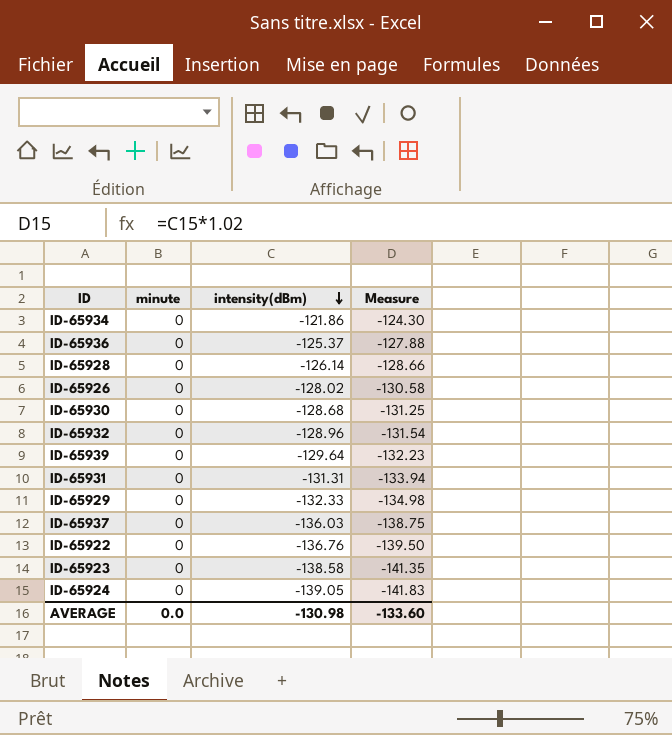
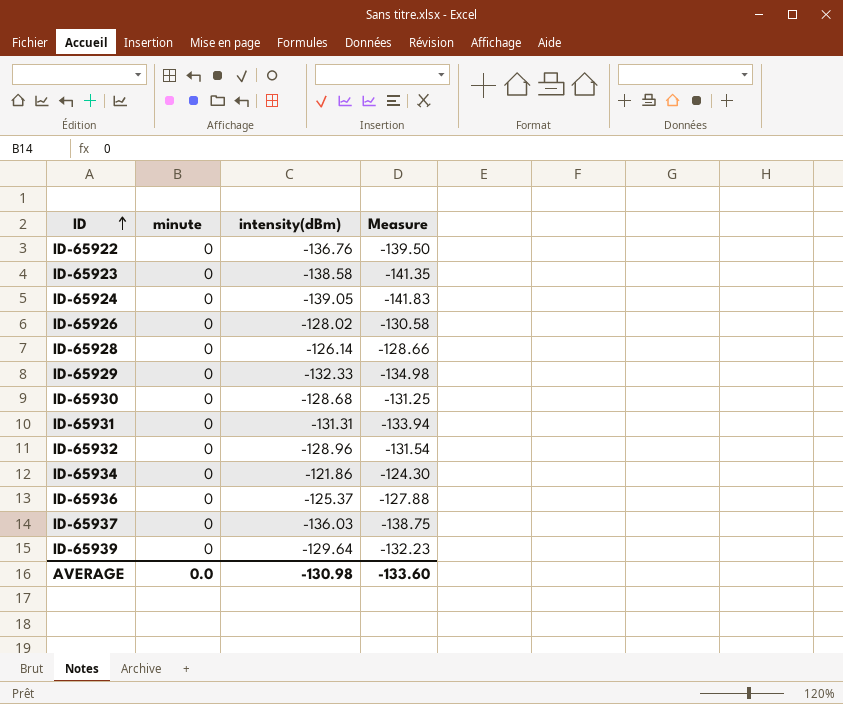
row order: intensity(dBm) descending -> ID ascending

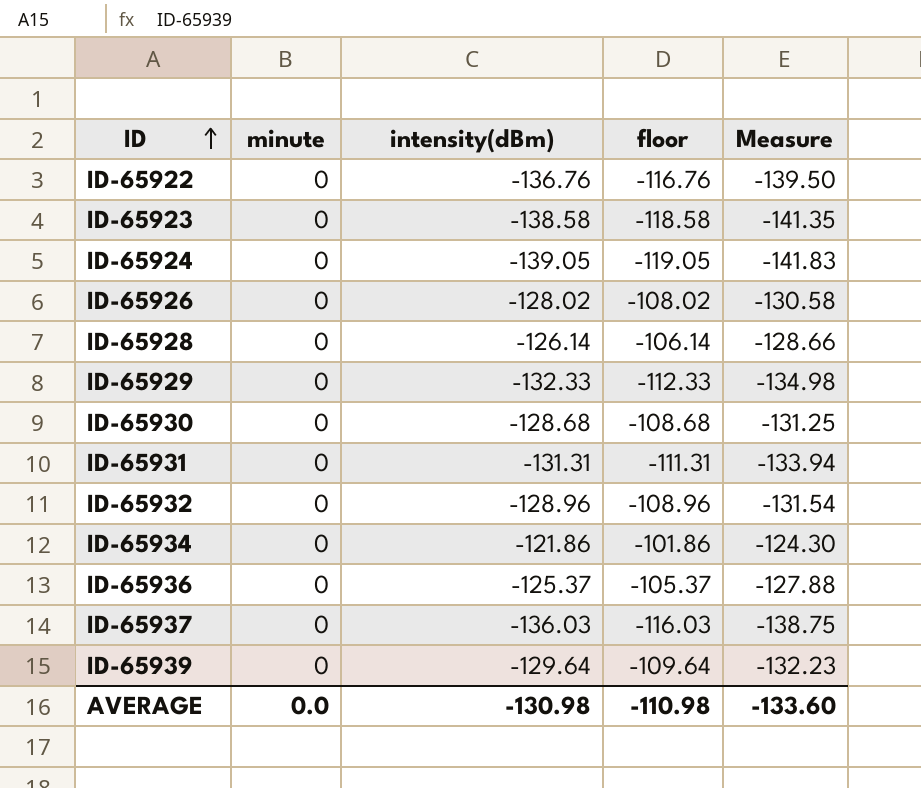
column floor | formula: none -> [intensity(dBm)] + 20

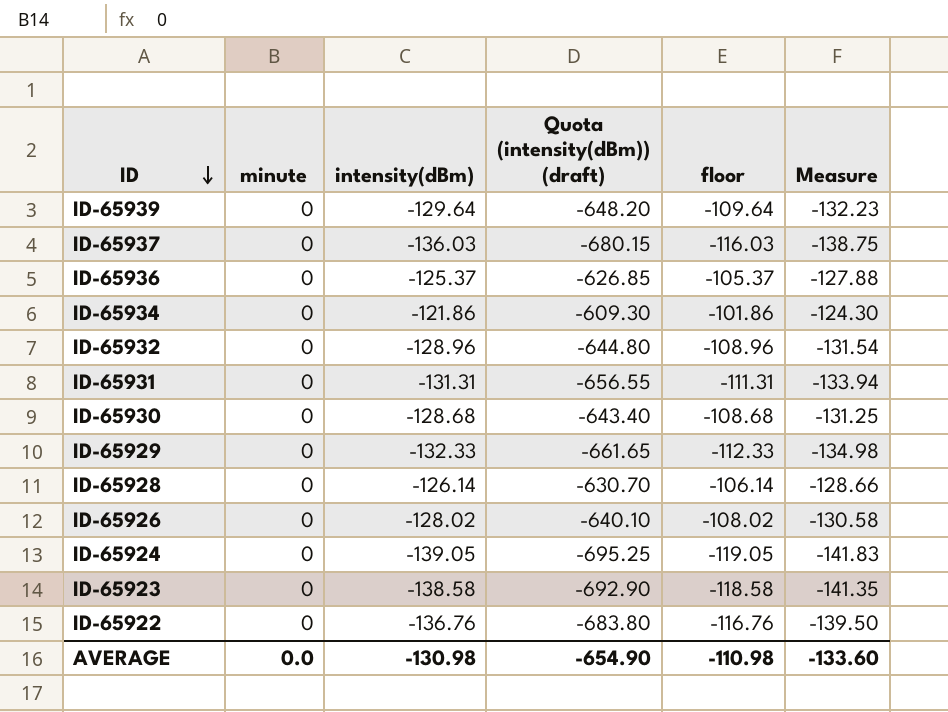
row order: ID ascending -> ID descending
column Quota (intensity(dBm)) (draft) | formula: none -> [intensity(dBm)] * 5

